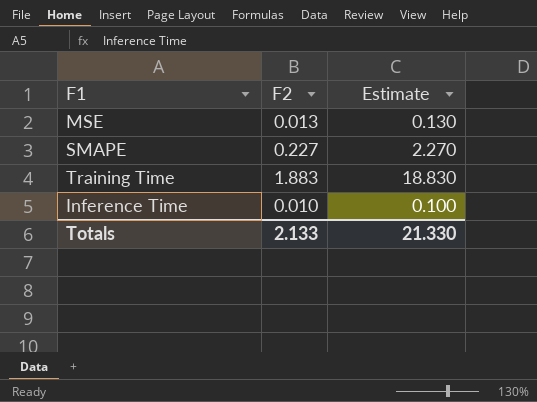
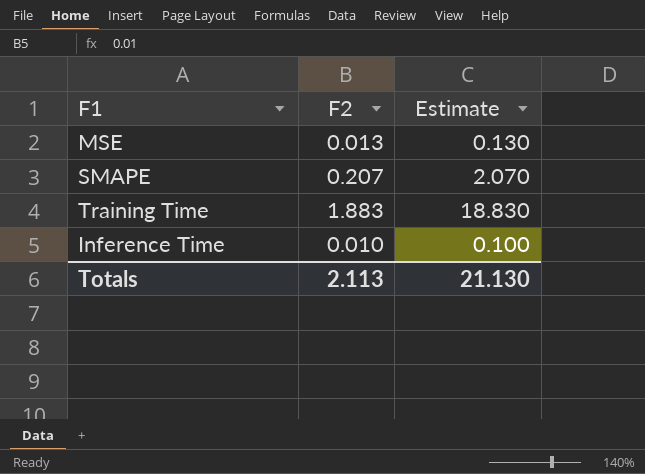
SMAPE | F2: 0.227 -> 0.207
SMAPE | Estimate: 2.270 -> 2.070
Totals | F2: 2.133 -> 2.113
Totals | Estimate: 21.330 -> 21.130

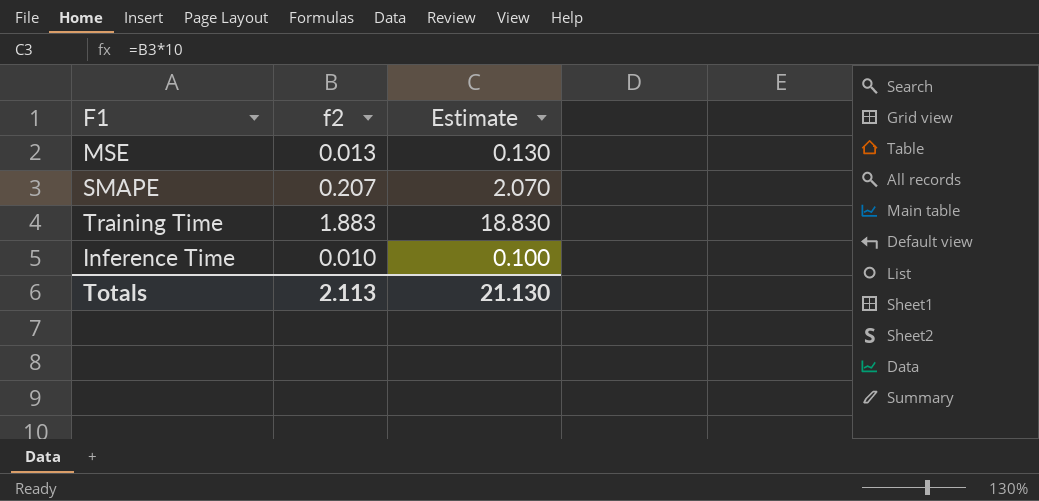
column name: F2 -> f2

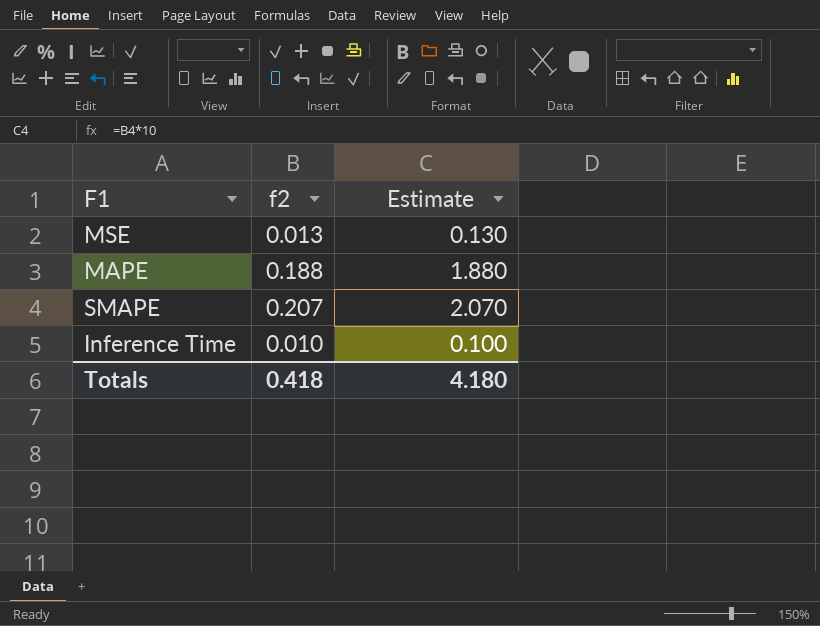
row Training Time: 1.883 | 18.830 -> none
row MAPE: none -> 0.188 | 1.880
Totals | f2: 2.113 -> 0.418
Totals | Estimate: 21.130 -> 4.180

